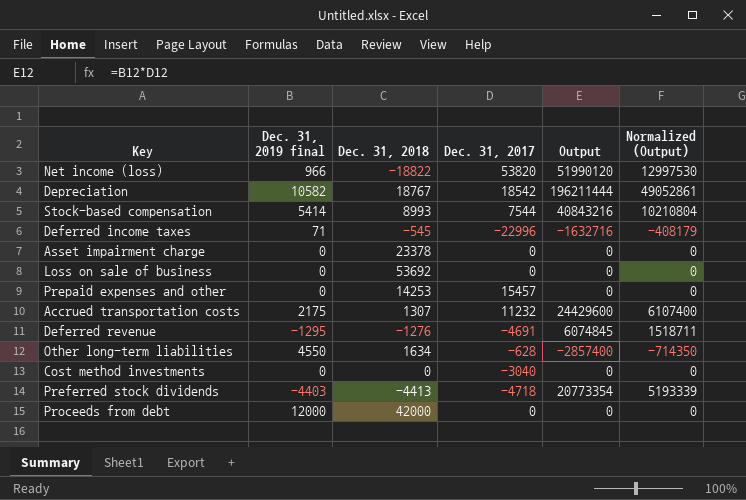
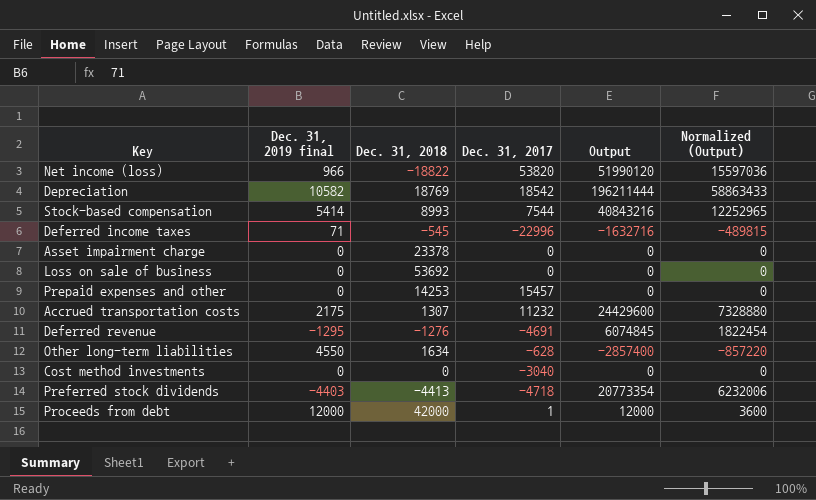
column Normalized (Output) | formula: [Output] * 0.25 -> [Output] * 0.3
Depreciation | Dec. 31, 2018: 18767 -> 18769
Proceeds from debt | Dec. 31, 2017: 0 -> 1
Proceeds from debt | Output: 0 -> 12000

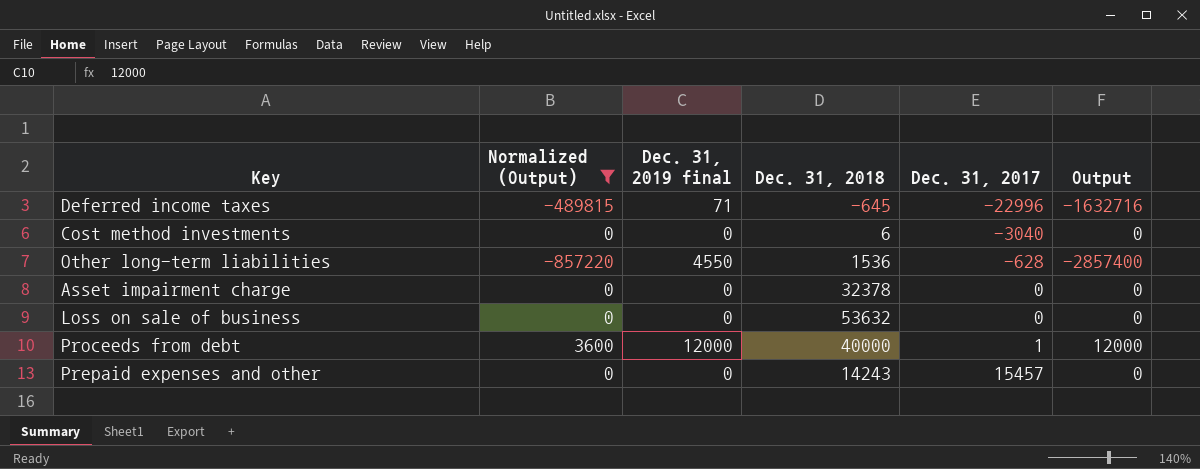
filter: none -> Normalized (Output) <= 3600
row order: none -> Dec. 31, 2017 ascending
column Normalized (Output) | position: 6 -> 2
Deferred income taxes | Dec. 31, 2018: -545 -> -645
Cost method investments | Dec. 31, 2018: 0 -> 6
Other long-term liabilities | Dec. 31, 2018: 1634 -> 1536
Asset impairment charge | Dec. 31, 2018: 23378 -> 32378
Loss on sale of business | Dec. 31, 2018: 53692 -> 53632
Proceeds from debt | Dec. 31, 2018: 42000 -> 40000
Prepaid expenses and other | Dec. 31, 2018: 14253 -> 14243

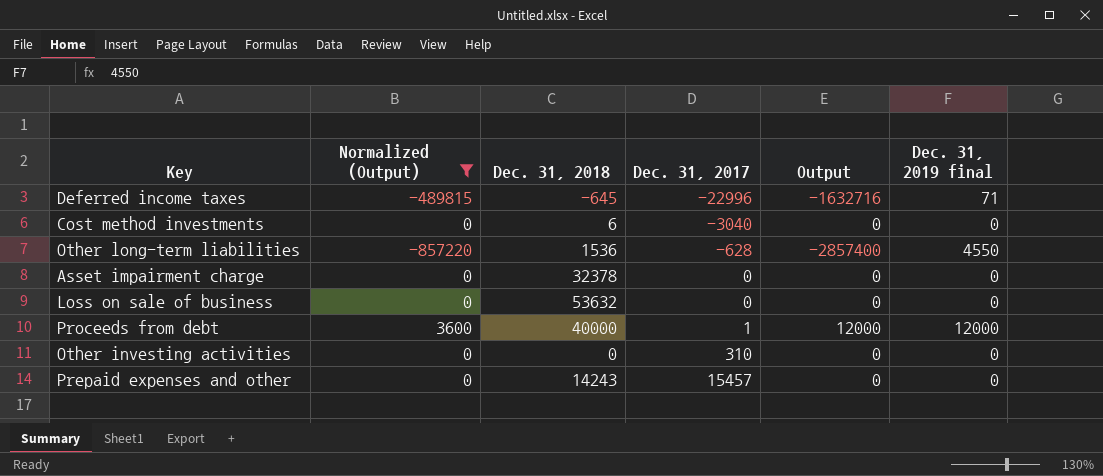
column Dec. 31, 2019 final | position: 3 -> 6
row Other investing activities: none -> 0 | 0 | 310 | 0 | 0

